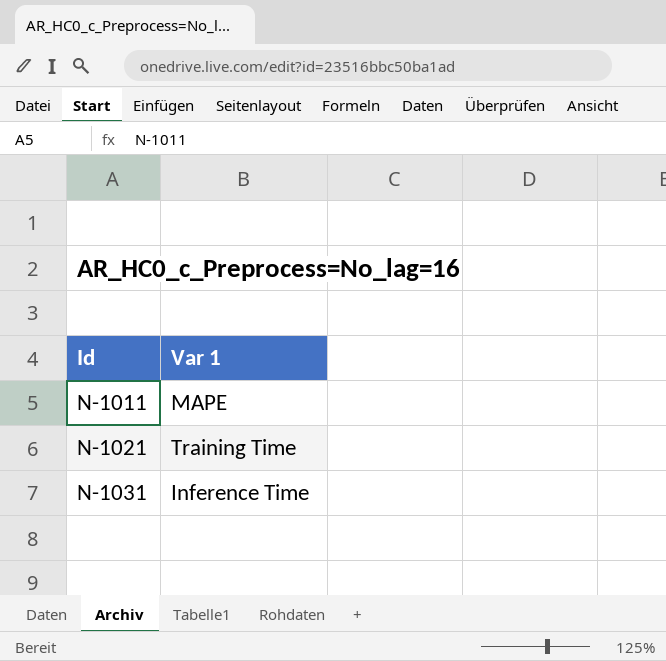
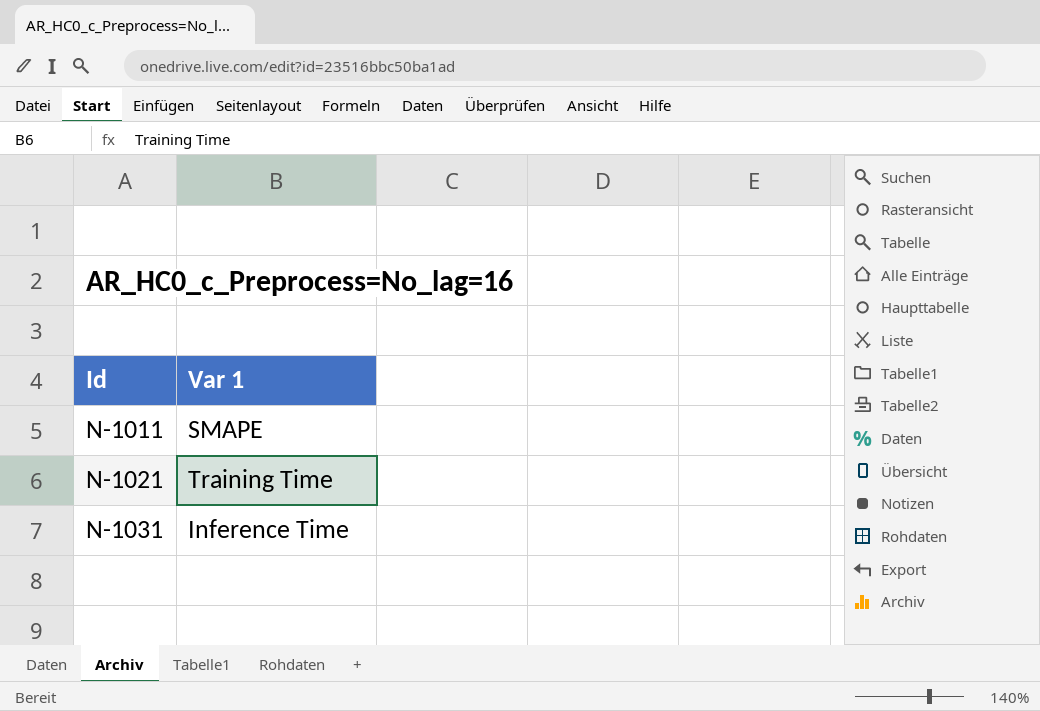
N-1011 | Var 1: MAPE -> SMAPE

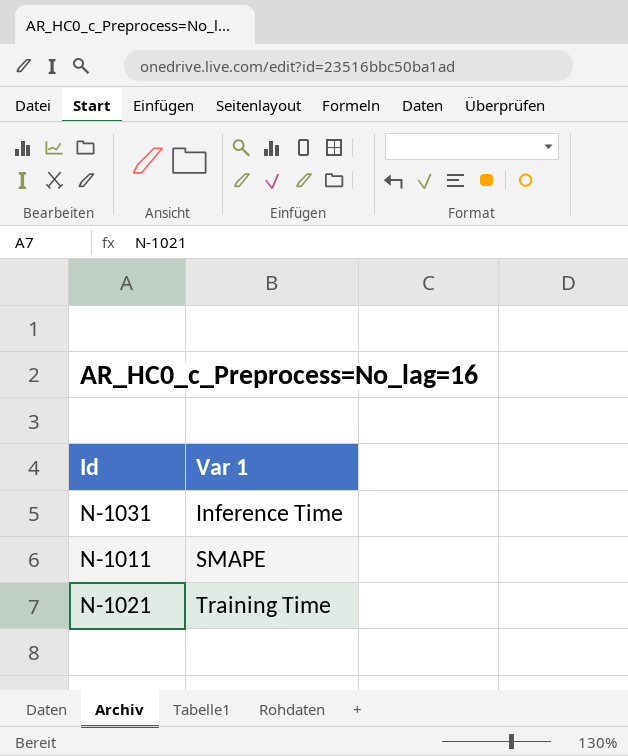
row order: Id ascending -> Var 1 ascending

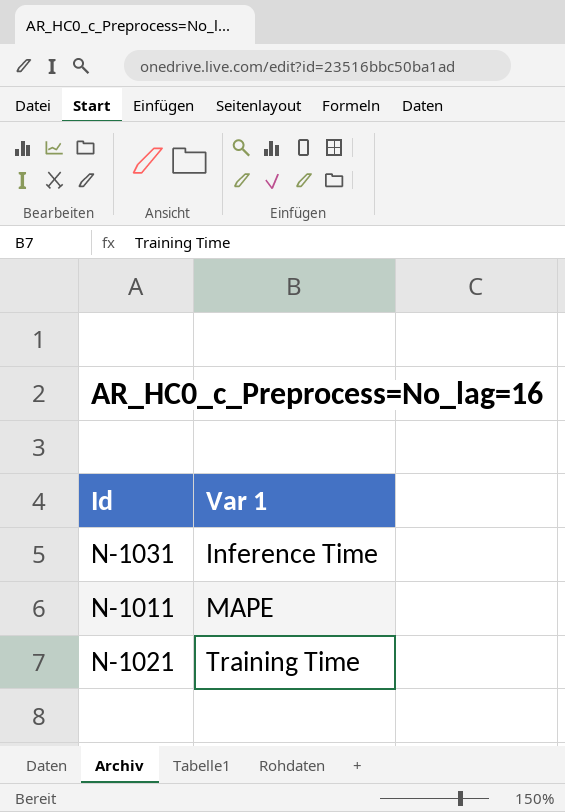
N-1011 | Var 1: SMAPE -> MAPE

